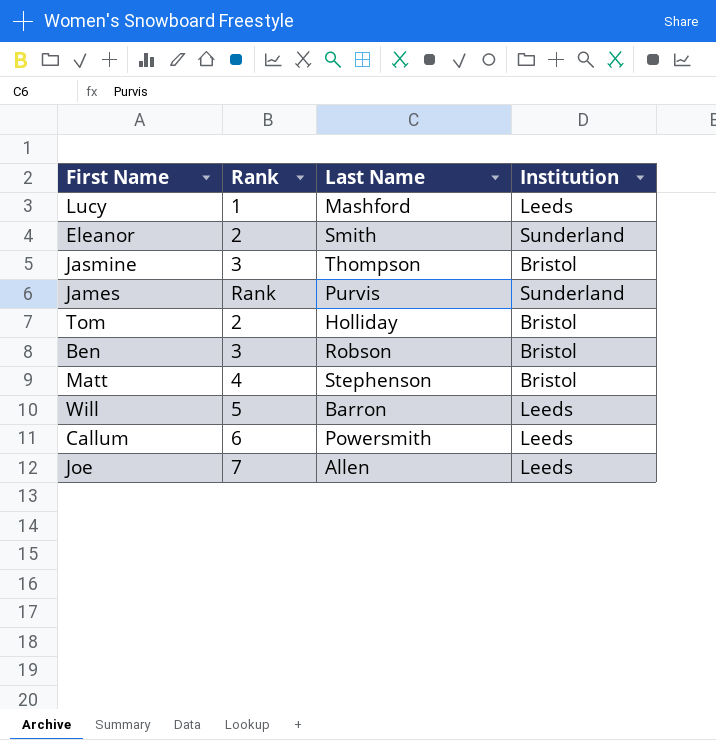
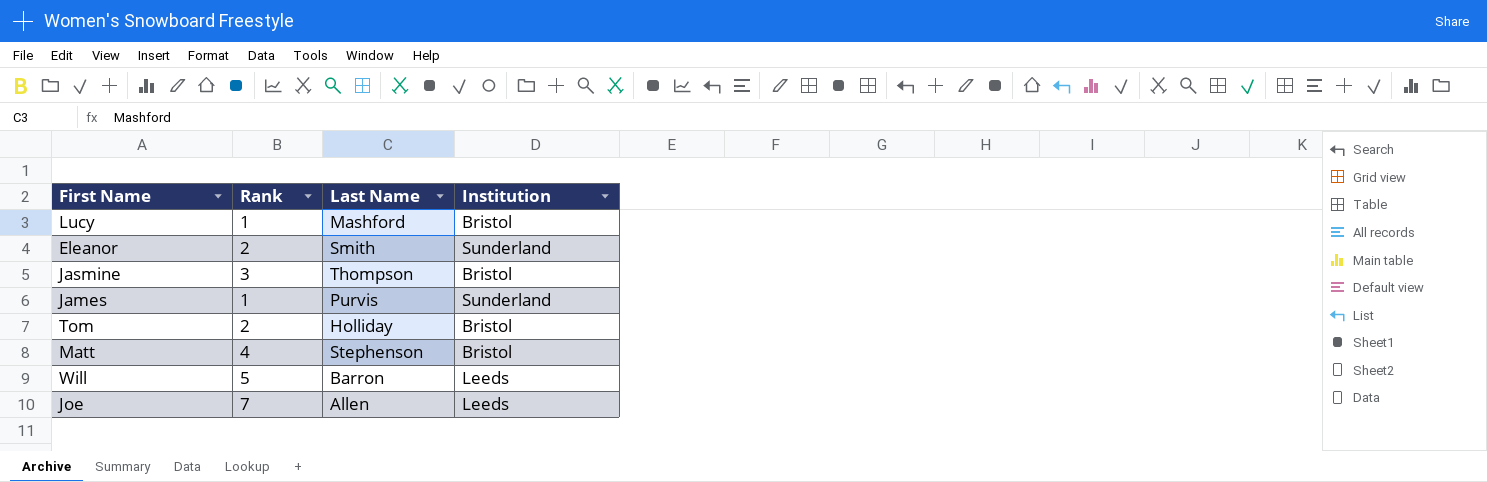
row Ben: 3 | Robson | Bristol -> none
row Callum: 6 | Powersmith | Leeds -> none
Lucy | Institution: Leeds -> Bristol
James | Rank: Rank -> 1

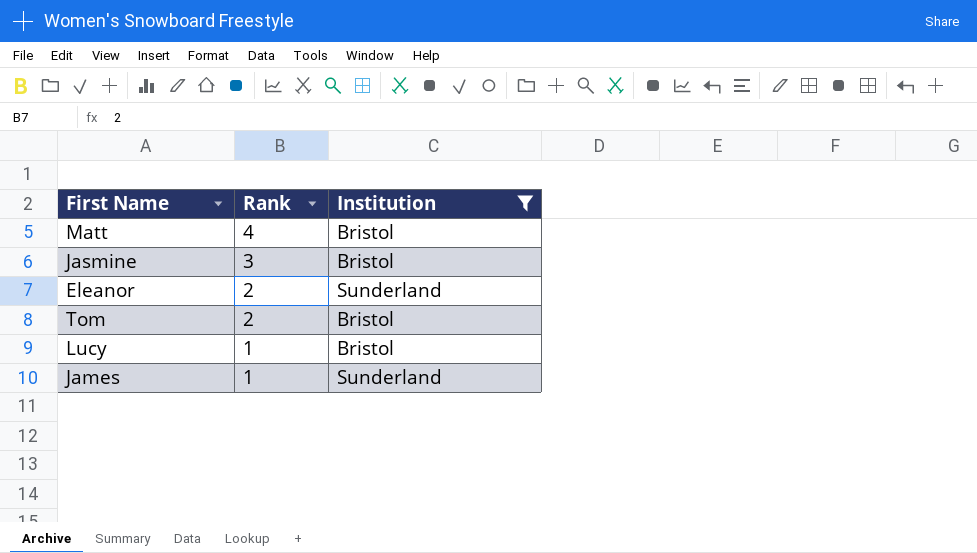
filter: none -> Institution != Leeds
row order: none -> Rank descending
column Last Name | position: 3 -> none

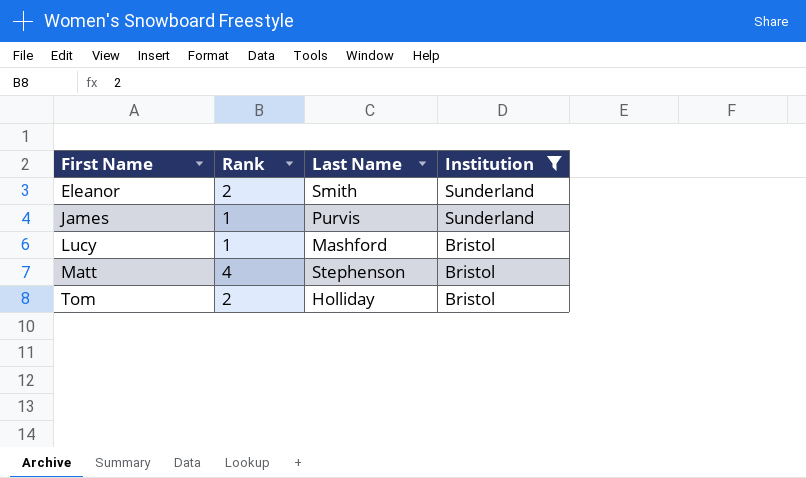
row order: Rank descending -> First Name ascending
column Last Name | position: none -> 3
row Jasmine: 3 | Bristol -> none

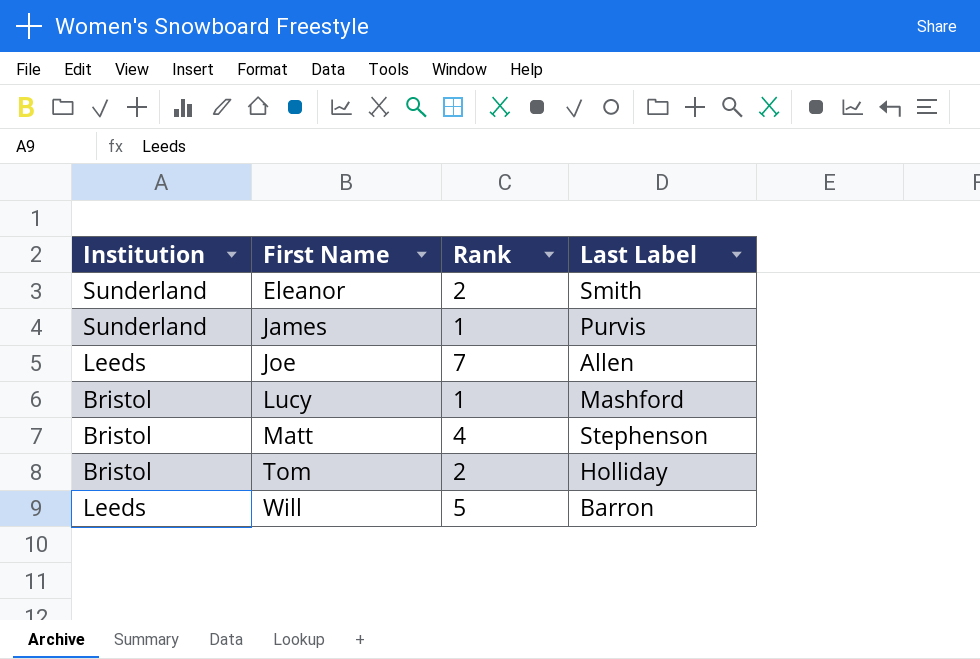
filter: Institution != Leeds -> none
column Institution | position: 4 -> 1
column name: Last Name -> Last Label

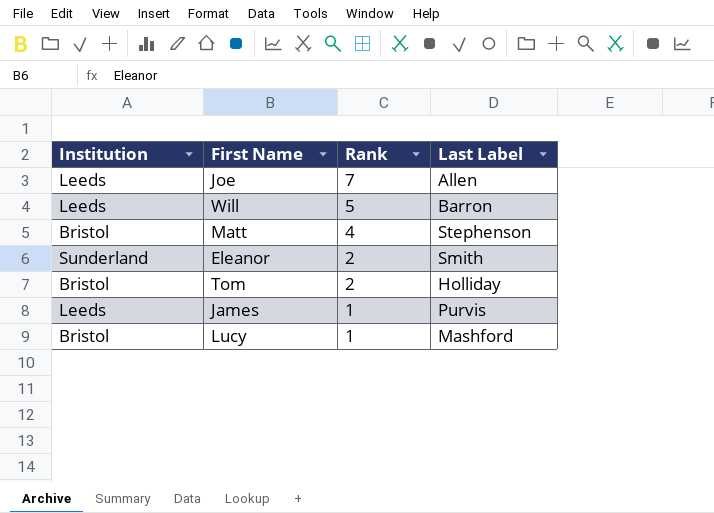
row order: First Name ascending -> Rank descending
James | Institution: Sunderland -> Leeds

